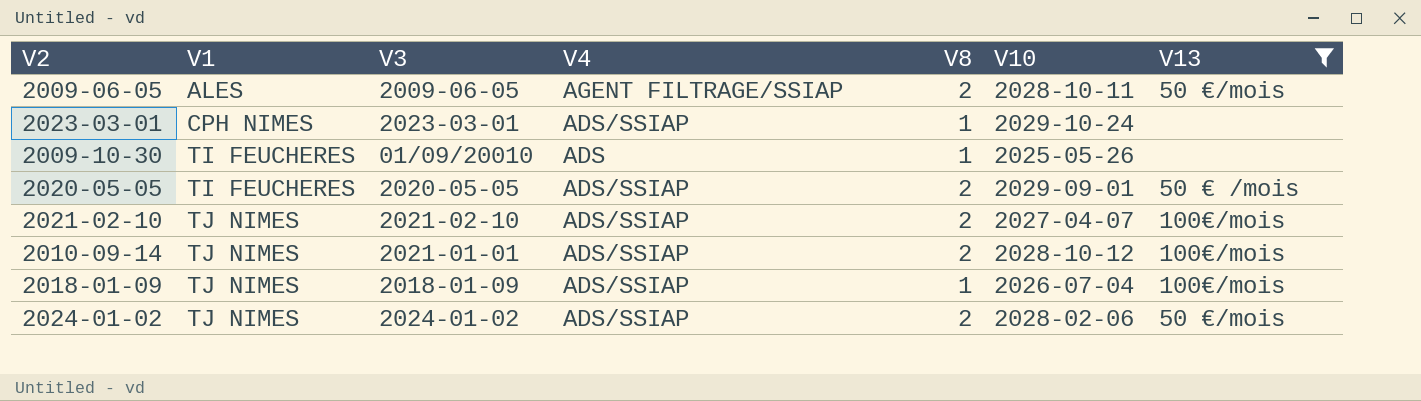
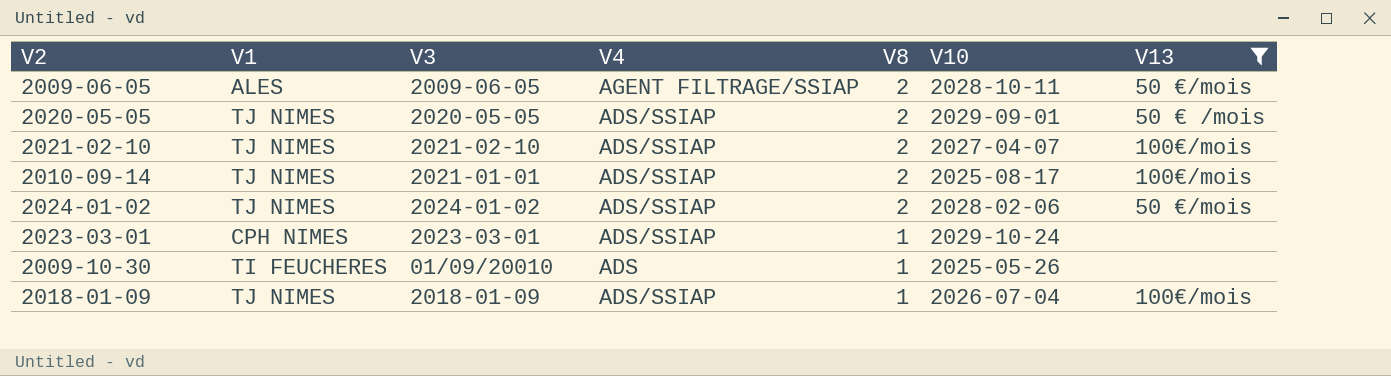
row order: V1 ascending -> V8 descending
2020-05-05 | V1: TI FEUCHERES -> TJ NIMES
2010-09-14 | V10: 2028-10-12 -> 2025-08-17

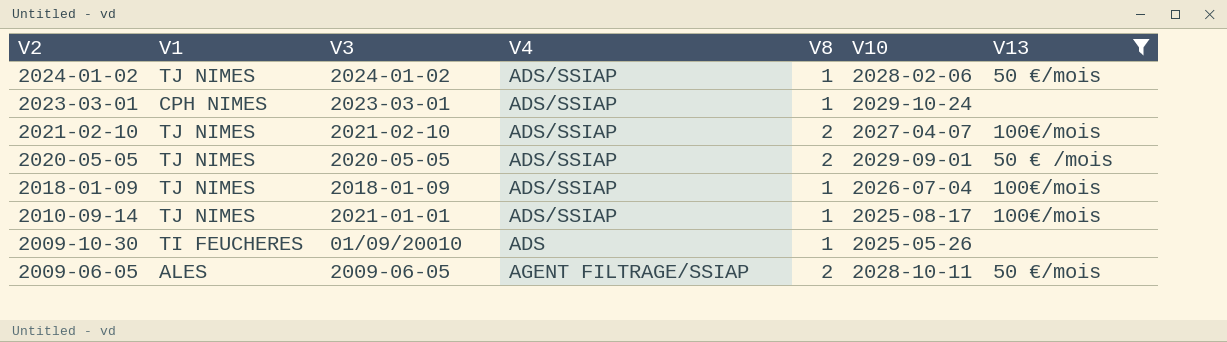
row order: V8 descending -> V2 descending
2024-01-02 | V8: 2 -> 1
2010-09-14 | V8: 2 -> 1

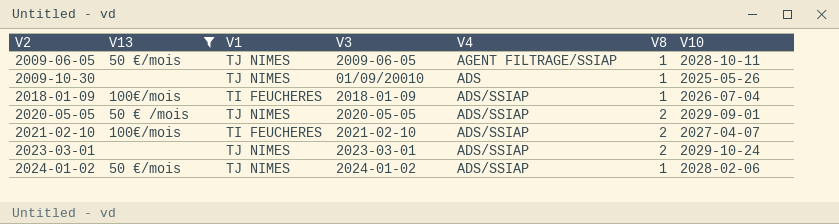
row order: V2 descending -> V2 ascending
column V13 | position: 7 -> 2
row 2010-09-14: TJ NIMES | 2021-01-01 | ADS/SSIAP | 1 | 2025-08-17 | 100€/mois -> none
2009-06-05 | V1: ALES -> TJ NIMES
2009-06-05 | V8: 2 -> 1
2009-10-30 | V1: TI FEUCHERES -> TJ NIMES
2018-01-09 | V1: TJ NIMES -> TI FEUCHERES
2021-02-10 | V1: TJ NIMES -> TI FEUCHERES
2023-03-01 | V1: CPH NIMES -> TJ NIMES
2023-03-01 | V8: 1 -> 2

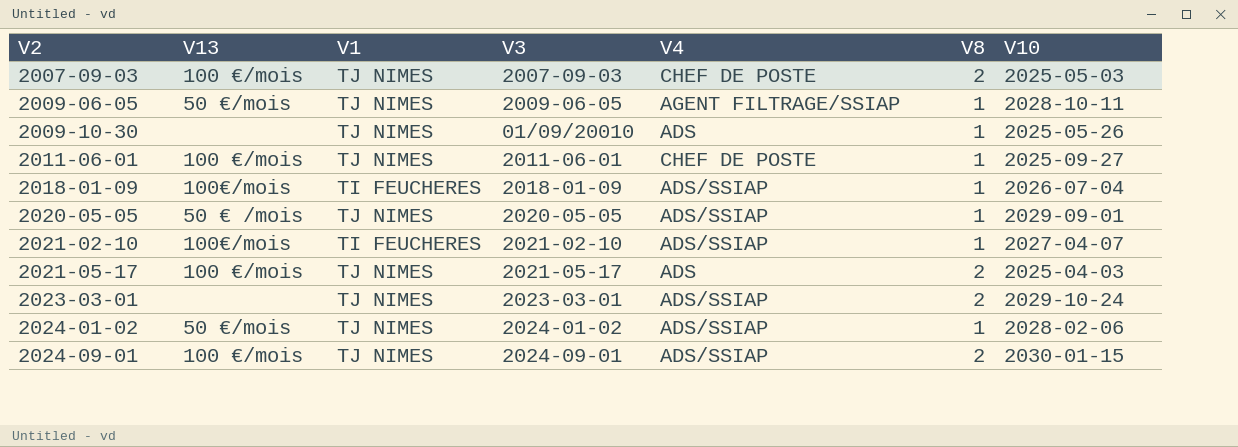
filter: V13 != 100 €/mois -> none
2020-05-05 | V8: 2 -> 1
2021-02-10 | V8: 2 -> 1

